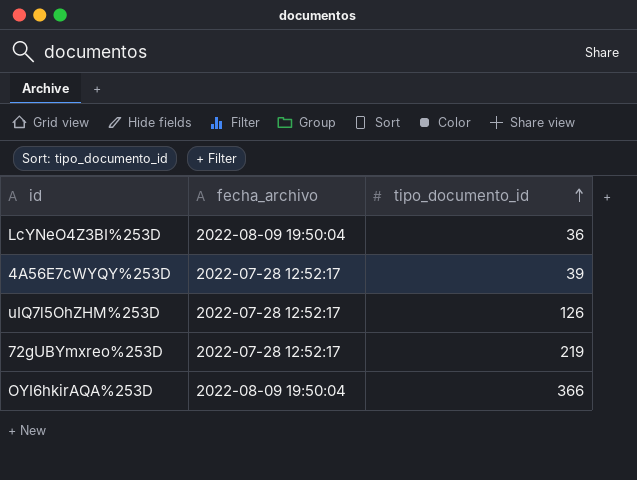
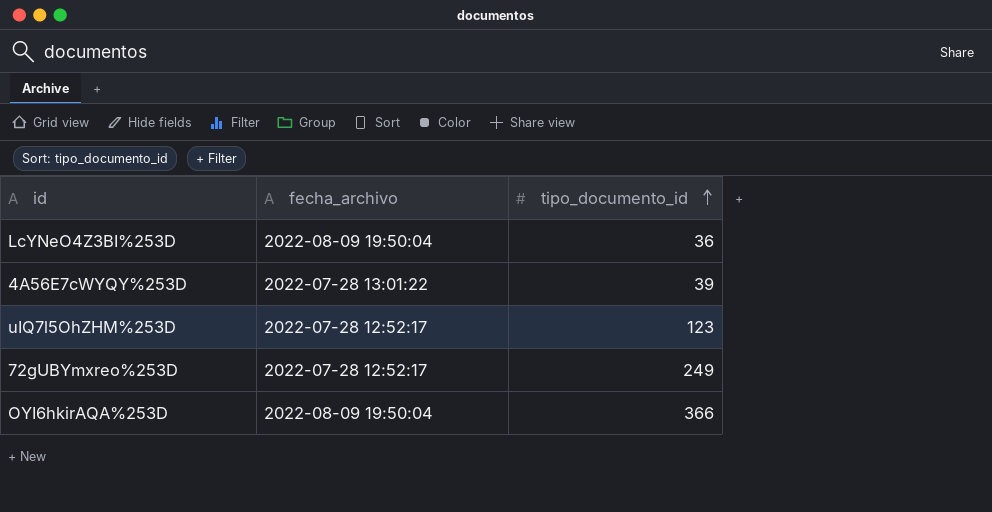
4A56E7cWYQY%253D | fecha_archivo: 2022-07-28 12:52:17 -> 2022-07-28 13:01:22
uIQ7l5OhZHM%253D | tipo_documento_id: 126 -> 123
72gUBYmxreo%253D | tipo_documento_id: 219 -> 249

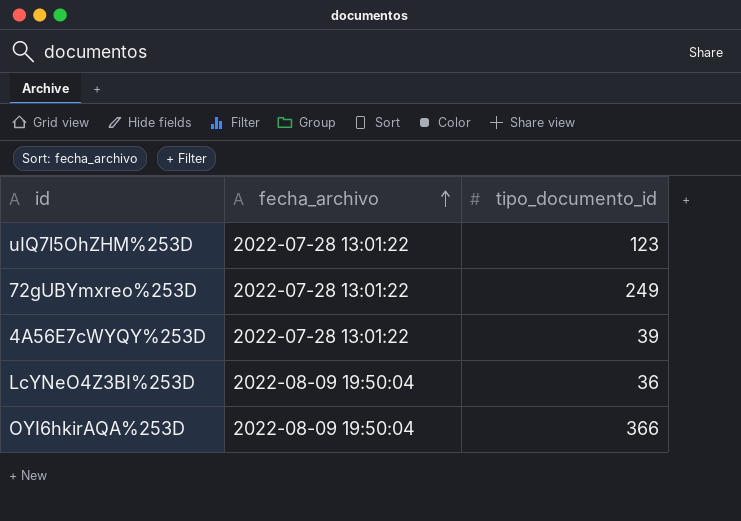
row order: tipo_documento_id ascending -> fecha_archivo ascending
uIQ7l5OhZHM%253D | fecha_archivo: 2022-07-28 12:52:17 -> 2022-07-28 13:01:22
72gUBYmxreo%253D | fecha_archivo: 2022-07-28 12:52:17 -> 2022-07-28 13:01:22

